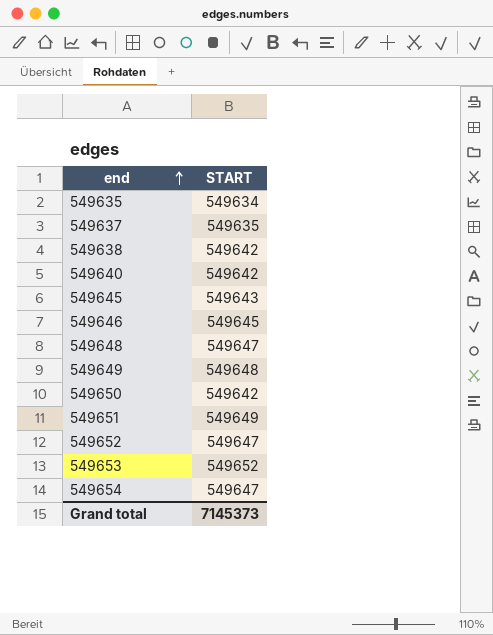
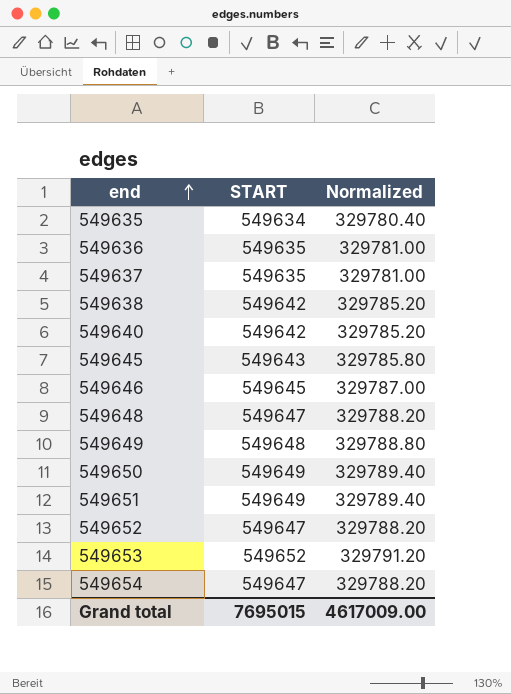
column Normalized | formula: none -> [START] * 0.6
row 549636: none -> 549635 | 329781.00
549650 | START: 549642 -> 549649
Grand total | START: 7145373 -> 7695015

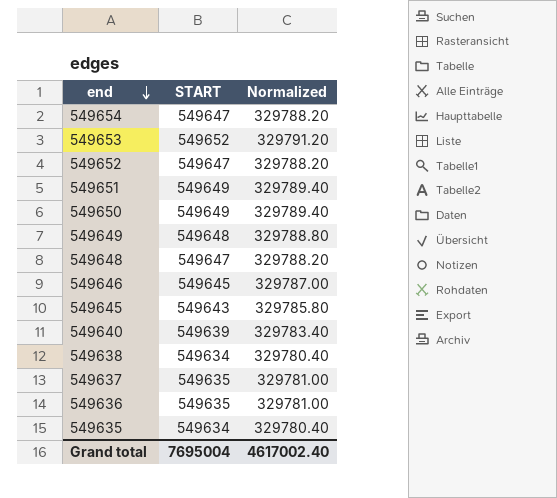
row order: end ascending -> end descending
549640 | START: 549642 -> 549639
549640 | Normalized: 329785.20 -> 329783.40
549638 | START: 549642 -> 549634
549638 | Normalized: 329785.20 -> 329780.40
Grand total | START: 7695015 -> 7695004
Grand total | Normalized: 4617009.00 -> 4617002.40

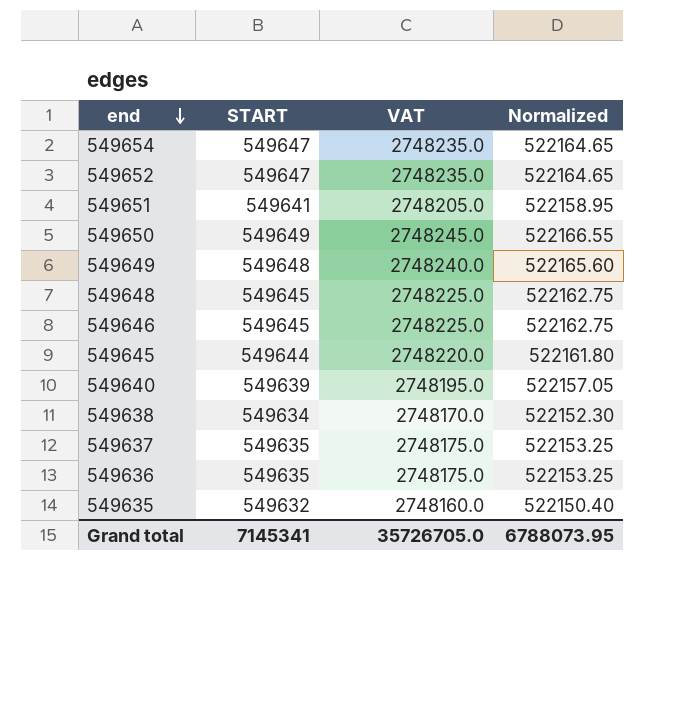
column VAT | formula: none -> [START] * 5
column Normalized | formula: [START] * 0.6 -> [START] * 0.95
row 549653: 549652 | 329791.20 -> none
549651 | START: 549649 -> 549641
549648 | START: 549647 -> 549645
549645 | START: 549643 -> 549644
549635 | START: 549634 -> 549632
Grand total | START: 7695004 -> 7145341
Grand total | Normalized: 4617002.40 -> 6788073.95

